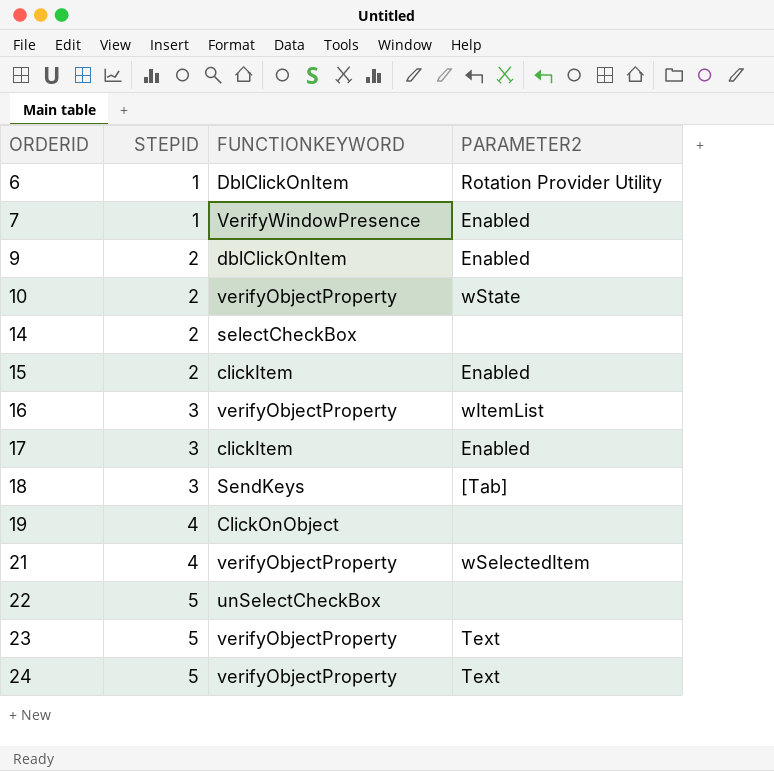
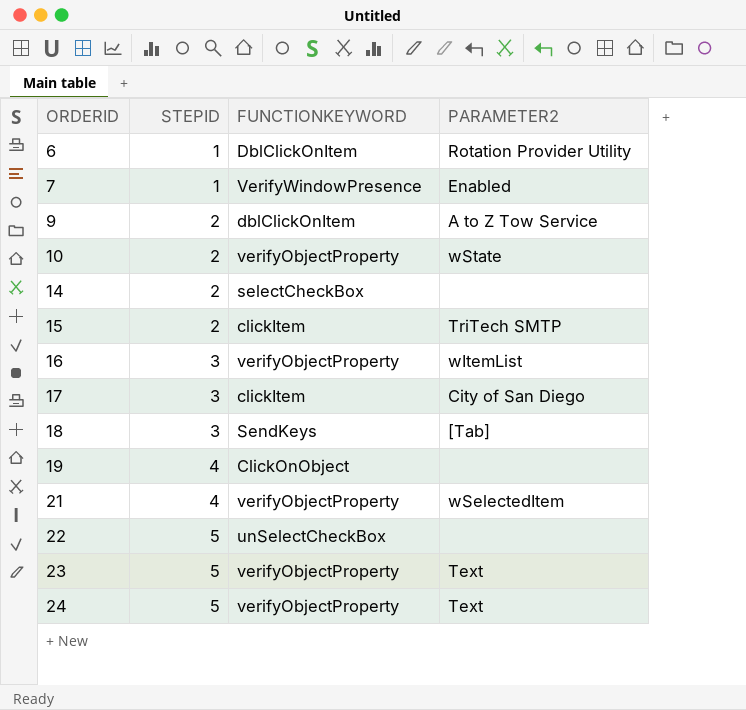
9 | PARAMETER2: Enabled -> A to Z Tow Service
15 | PARAMETER2: Enabled -> TriTech SMTP
17 | PARAMETER2: Enabled -> City of San Diego

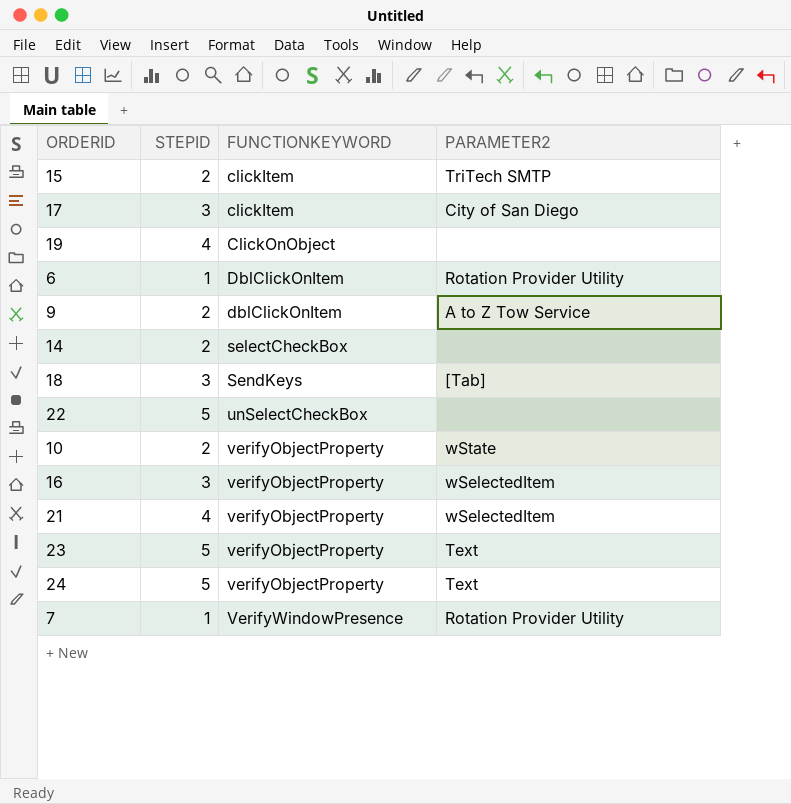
row order: ORDERID ascending -> FUNCTIONKEYWORD ascending
16 | PARAMETER2: wItemList -> wSelectedItem
7 | PARAMETER2: Enabled -> Rotation Provider Utility

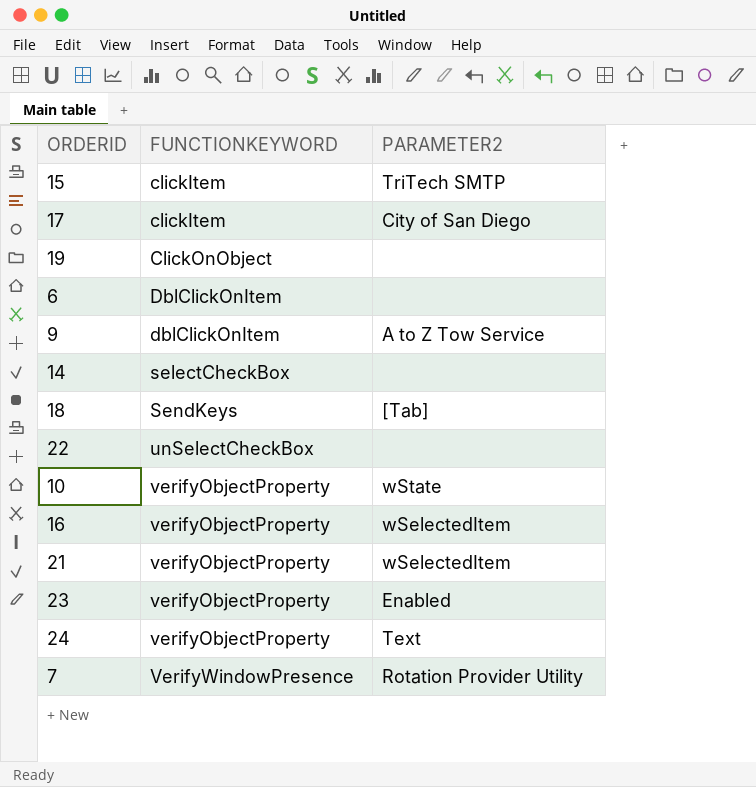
column STEPID | position: 2 -> none
6 | PARAMETER2: Rotation Provider Utility -> none
23 | PARAMETER2: Text -> Enabled

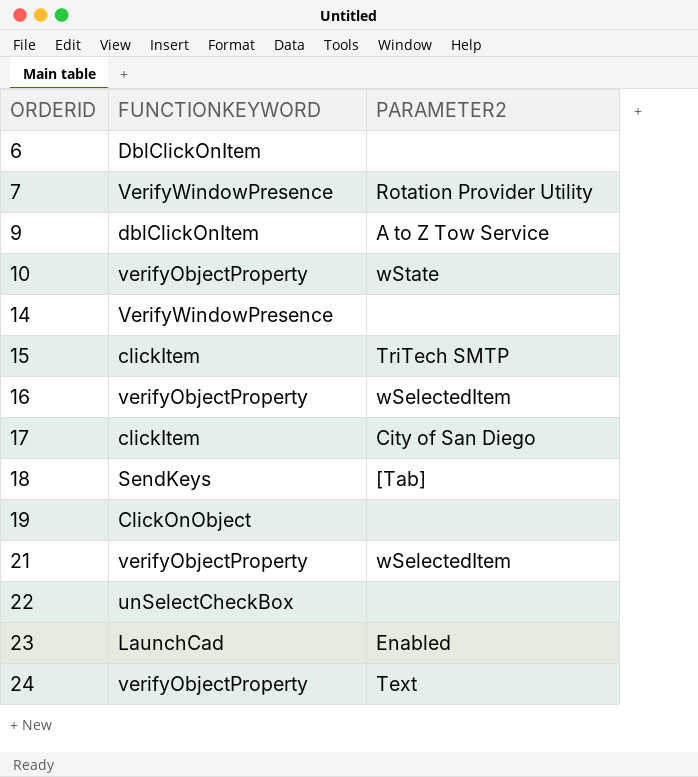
row order: FUNCTIONKEYWORD ascending -> ORDERID ascending
14 | FUNCTIONKEYWORD: selectCheckBox -> VerifyWindowPresence
23 | FUNCTIONKEYWORD: verifyObjectProperty -> LaunchCad

